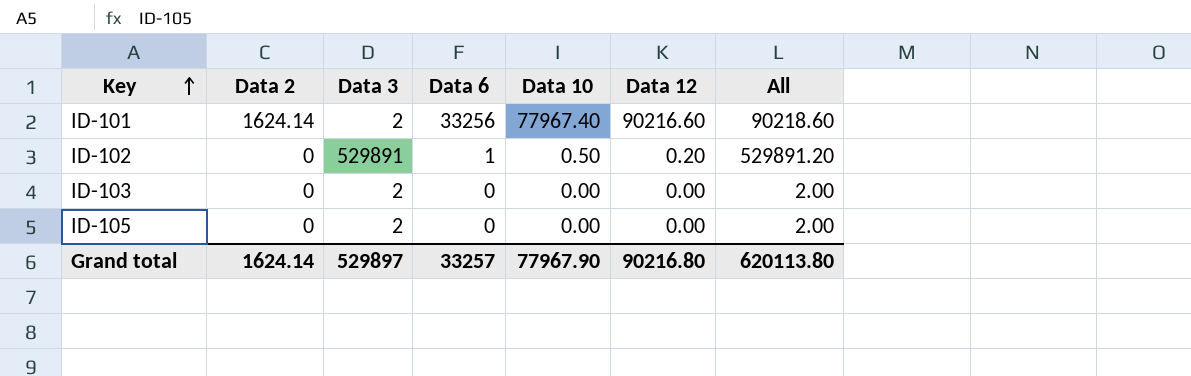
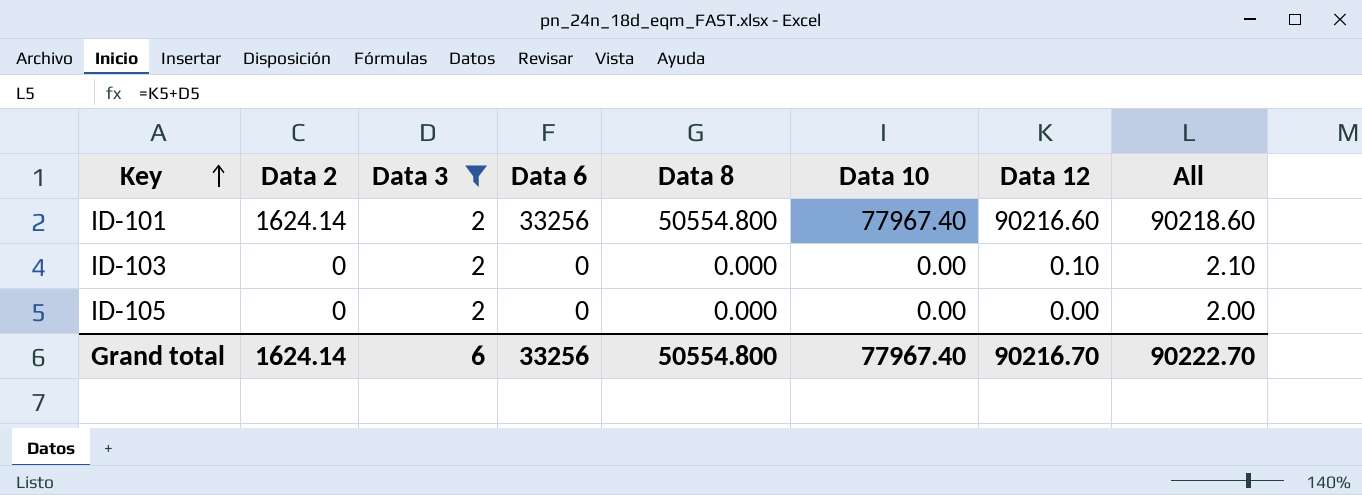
filter: none -> Data 3 = 2
column Data 8 | position: none -> 5
ID-103 | Data 12: 0.00 -> 0.10
ID-103 | All: 2.00 -> 2.10
Grand total | Data 3: 529897 -> 6
Grand total | Data 6: 33257 -> 33256
Grand total | Data 10: 77967.90 -> 77967.40
Grand total | Data 12: 90216.80 -> 90216.70
Grand total | All: 620113.80 -> 90222.70

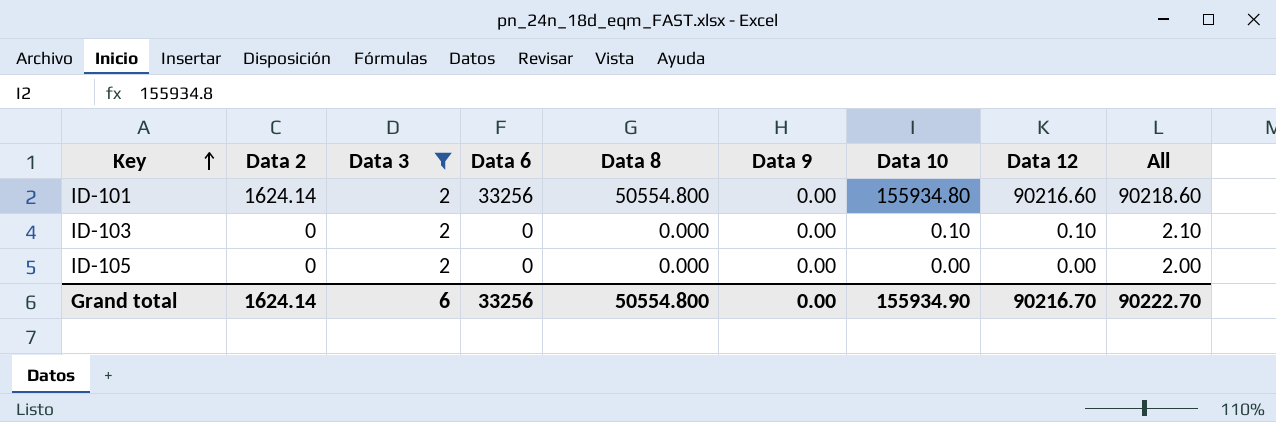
column Data 9 | position: none -> 6
ID-101 | Data 10: 77967.40 -> 155934.80
ID-103 | Data 10: 0.00 -> 0.10
Grand total | Data 10: 77967.40 -> 155934.90

